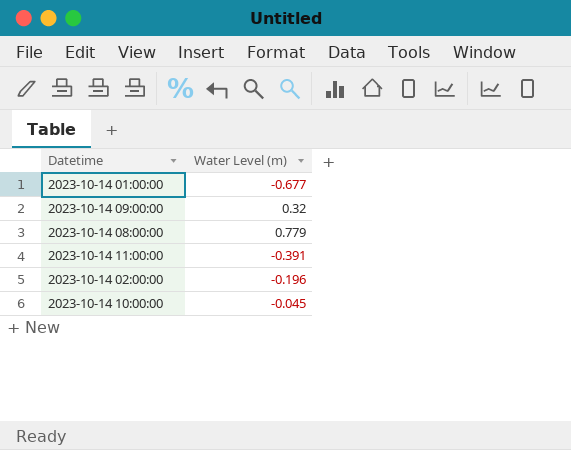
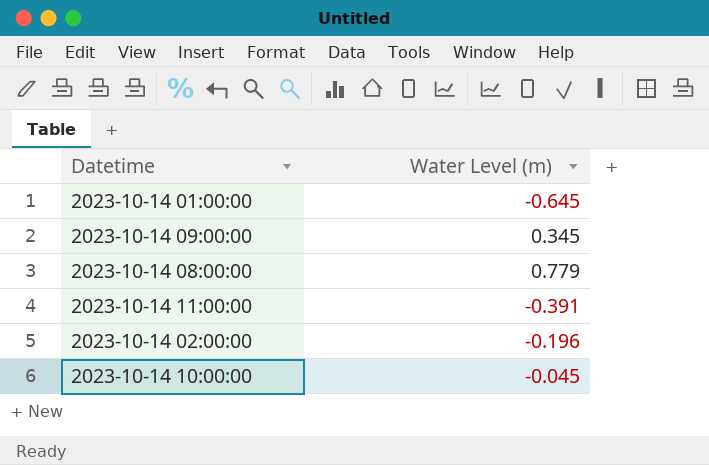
2023-10-14 01:00:00 | Water Level (m): -0.677 -> -0.645
2023-10-14 09:00:00 | Water Level (m): 0.32 -> 0.345

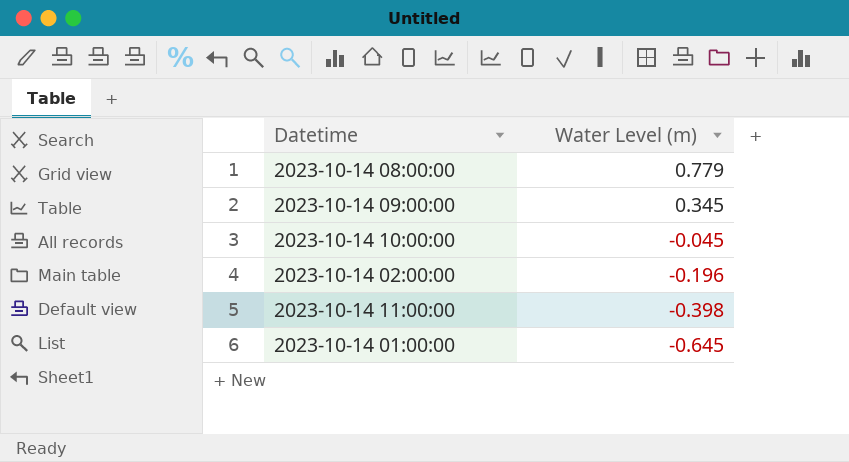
row order: none -> Water Level (m) descending
2023-10-14 11:00:00 | Water Level (m): -0.391 -> -0.398

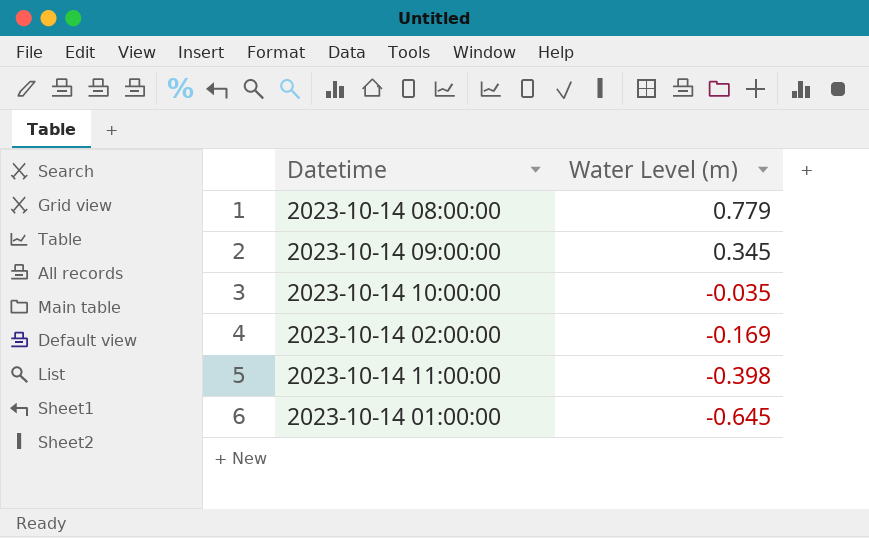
2023-10-14 10:00:00 | Water Level (m): -0.045 -> -0.035
2023-10-14 02:00:00 | Water Level (m): -0.196 -> -0.169

